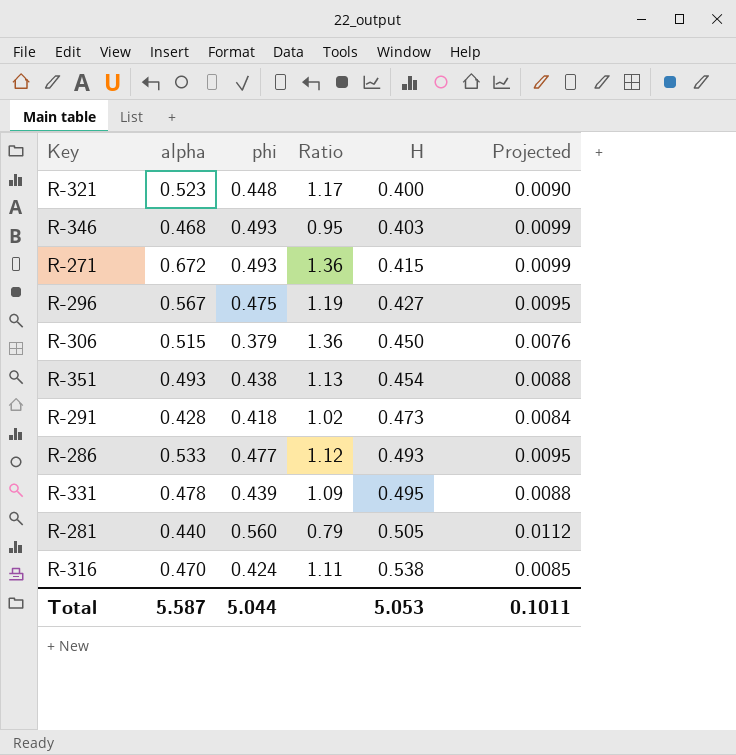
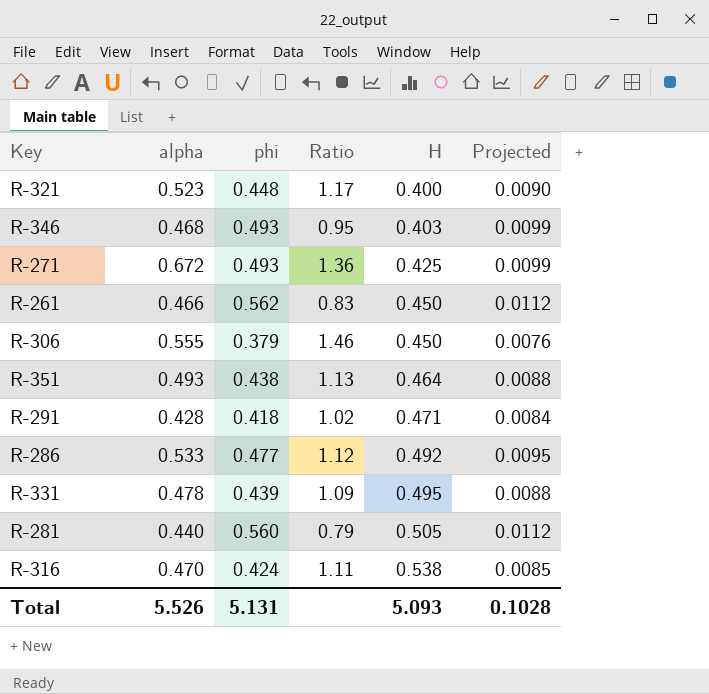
row R-296: 0.567 | 0.475 | 1.19 | 0.427 | 0.0095 -> none
R-271 | H: 0.415 -> 0.425
row R-261: none -> 0.466 | 0.562 | 0.83 | 0.450 | 0.0112
R-306 | alpha: 0.515 -> 0.555
R-306 | Ratio: 1.36 -> 1.46
R-351 | H: 0.454 -> 0.464
R-291 | H: 0.473 -> 0.471
R-286 | H: 0.493 -> 0.492
Total | alpha: 5.587 -> 5.526
Total | phi: 5.044 -> 5.131
Total | H: 5.053 -> 5.093
Total | Projected: 0.1011 -> 0.1028

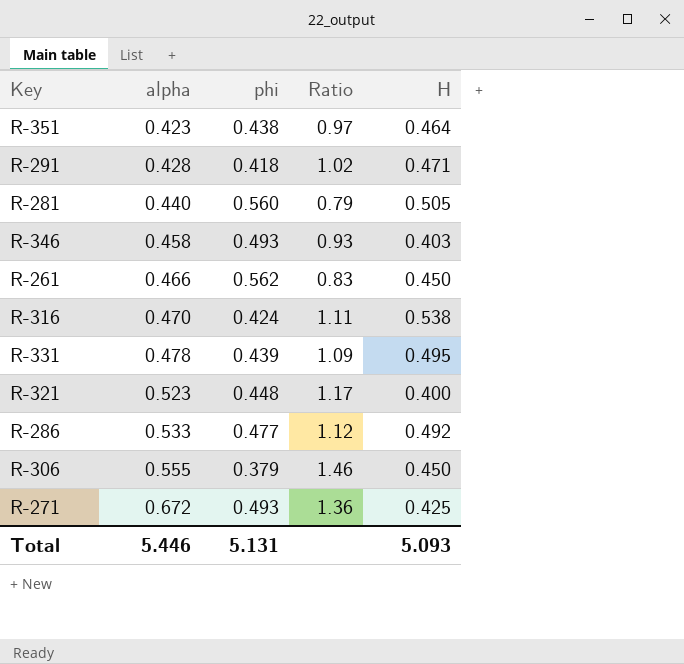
row order: H ascending -> alpha ascending
column Projected | formula: [phi] * 0.02 -> none
R-351 | alpha: 0.493 -> 0.423
R-351 | Ratio: 1.13 -> 0.97
R-346 | alpha: 0.468 -> 0.458
R-346 | Ratio: 0.95 -> 0.93
Total | alpha: 5.526 -> 5.446

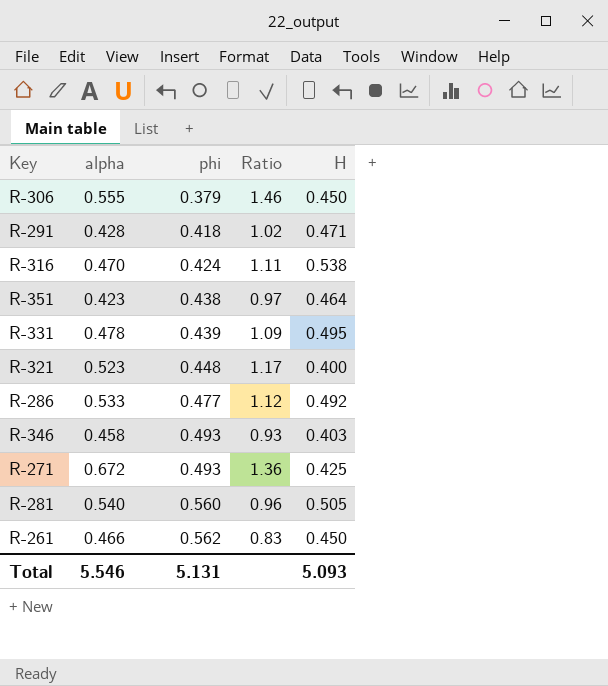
row order: alpha ascending -> phi ascending
R-281 | alpha: 0.440 -> 0.540
R-281 | Ratio: 0.79 -> 0.96
Total | alpha: 5.446 -> 5.546

